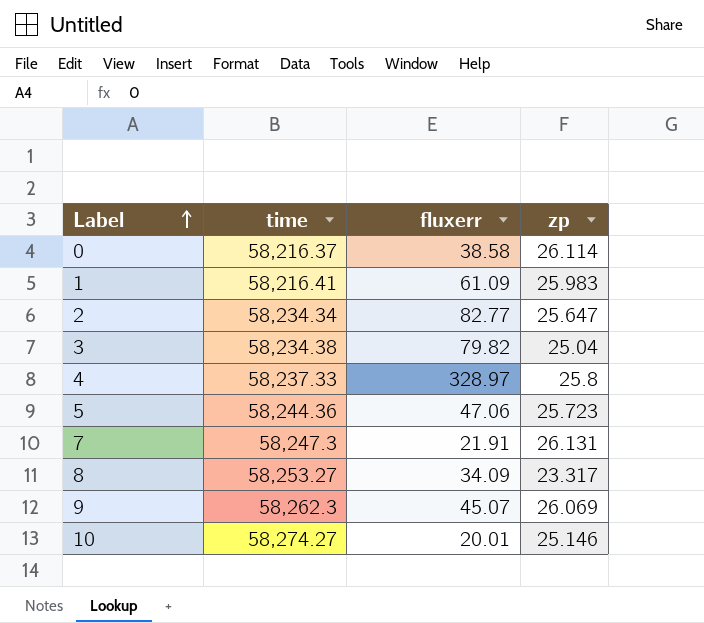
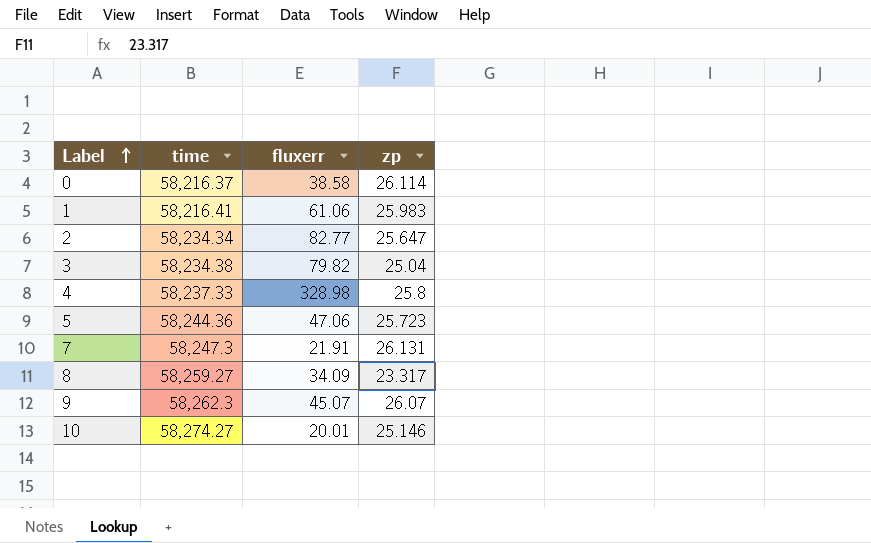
1 | fluxerr: 61.09 -> 61.06
4 | fluxerr: 328.97 -> 328.98
8 | time: 58,253.27 -> 58,259.27
9 | zp: 26.069 -> 26.07

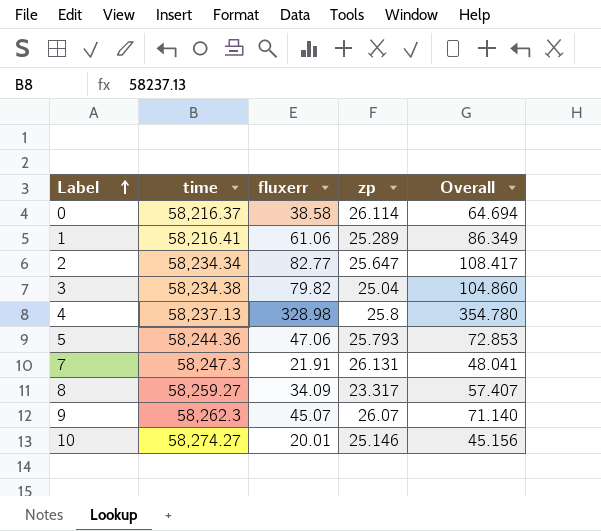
column Overall | formula: none -> [fluxerr] + [zp]
1 | zp: 25.983 -> 25.289
4 | time: 58,237.33 -> 58,237.13
5 | zp: 25.723 -> 25.793

